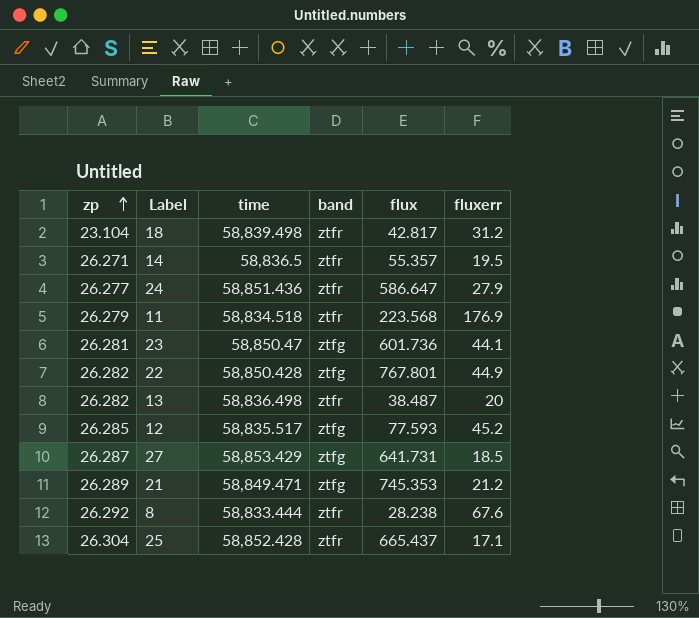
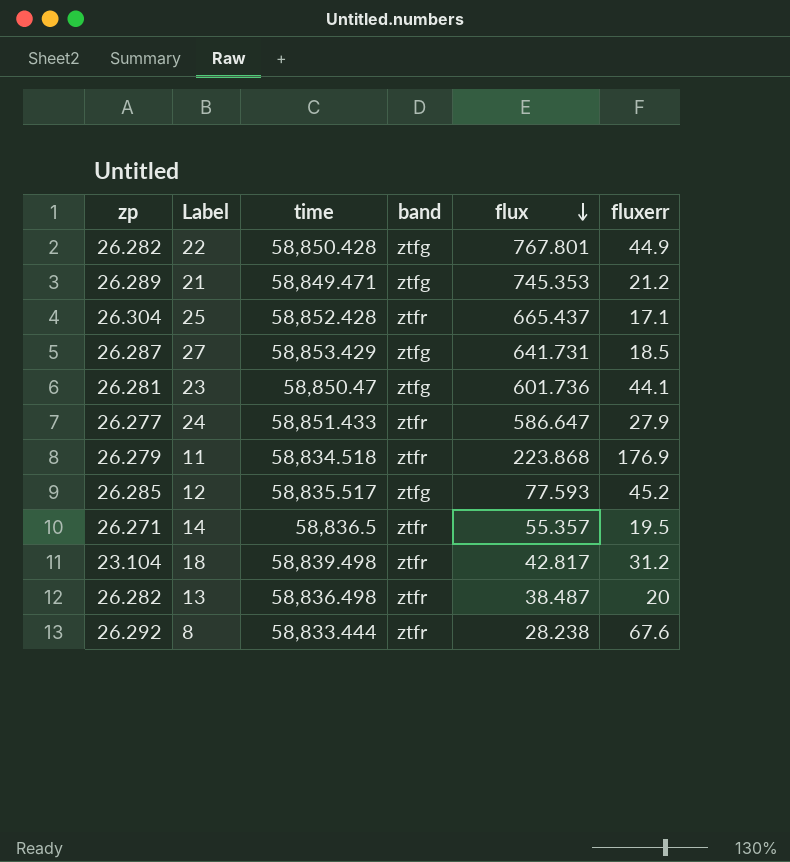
row order: zp ascending -> flux descending
24 | time: 58,851.436 -> 58,851.433
11 | flux: 223.568 -> 223.868

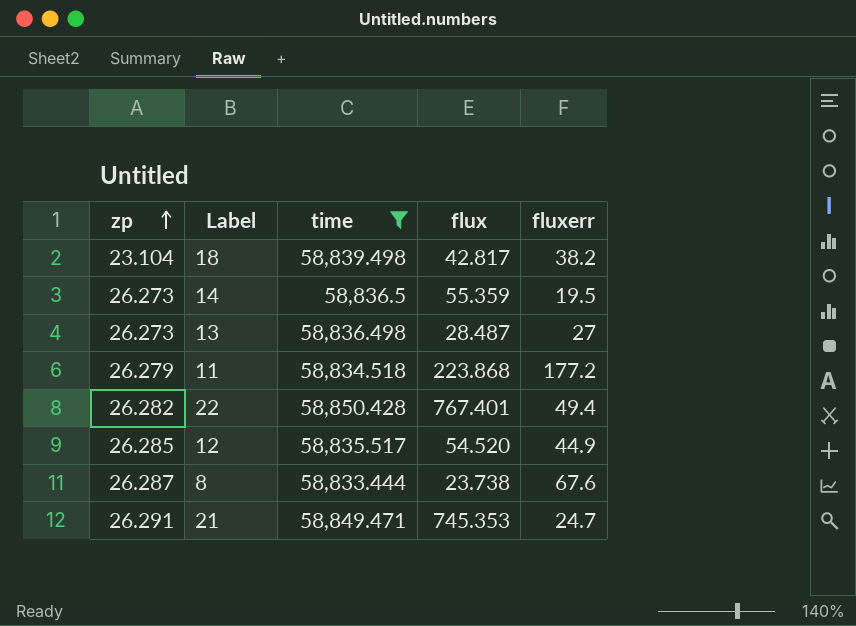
filter: none -> time <= 58,850.428
row order: flux descending -> zp ascending
column band | position: 4 -> none
18 | fluxerr: 31.2 -> 38.2
14 | zp: 26.271 -> 26.273
14 | flux: 55.357 -> 55.359
13 | zp: 26.282 -> 26.273
13 | flux: 38.487 -> 28.487
13 | fluxerr: 20 -> 27
11 | fluxerr: 176.9 -> 177.2
22 | flux: 767.801 -> 767.401
22 | fluxerr: 44.9 -> 49.4
12 | flux: 77.593 -> 54.520
12 | fluxerr: 45.2 -> 44.9
8 | zp: 26.292 -> 26.287
8 | flux: 28.238 -> 23.738
21 | zp: 26.289 -> 26.291
21 | fluxerr: 21.2 -> 24.7

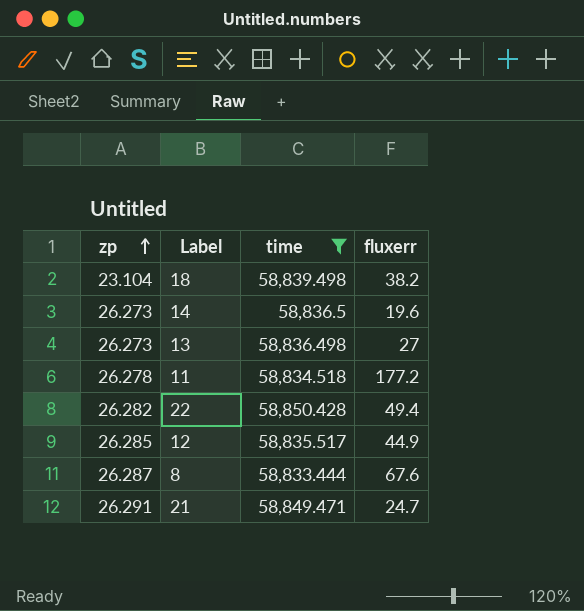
column flux | position: 4 -> none
14 | fluxerr: 19.5 -> 19.6
11 | zp: 26.279 -> 26.278

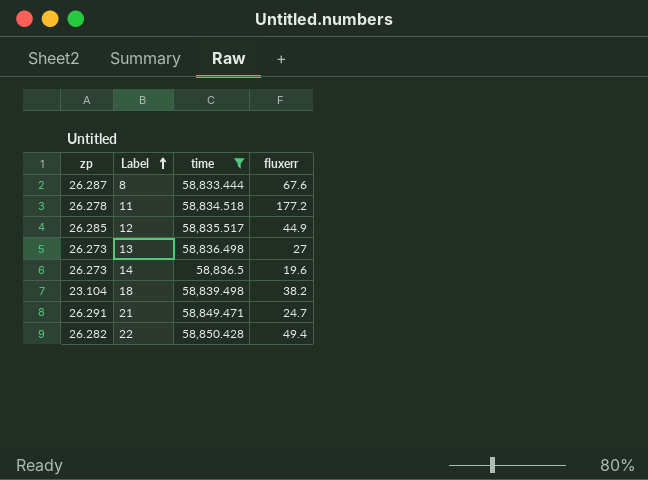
row order: zp ascending -> Label ascending

